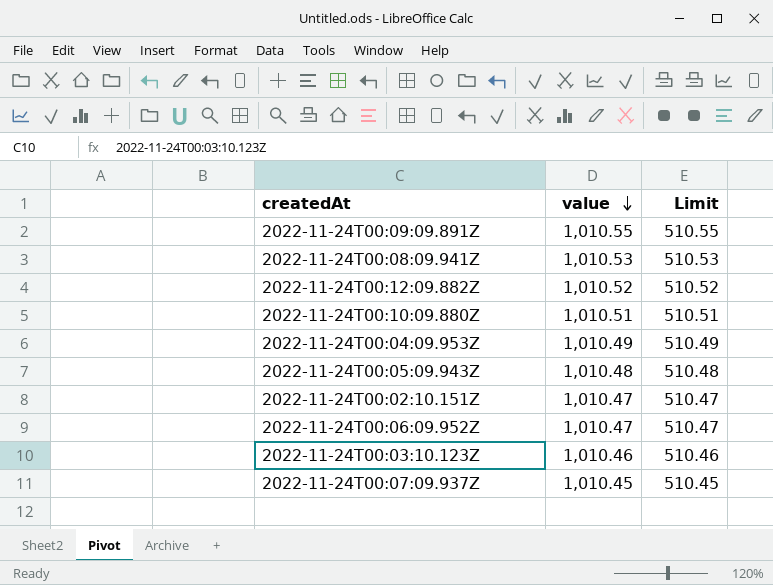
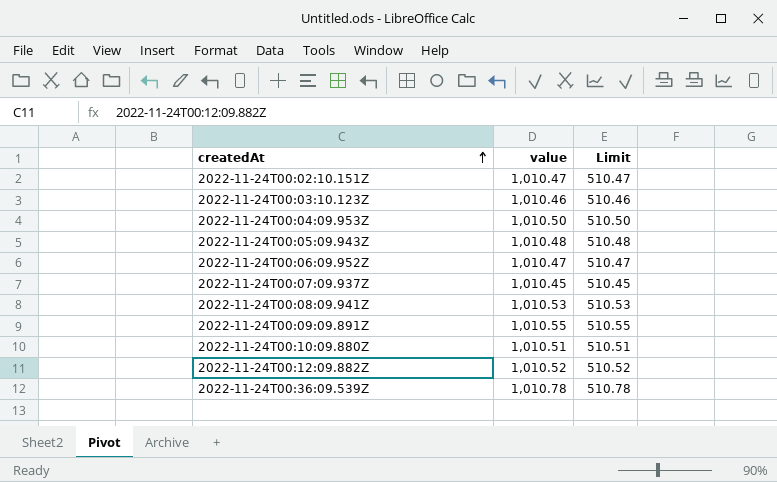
row order: value descending -> createdAt ascending
2022-11-24T00:04:09.953Z | value: 1,010.49 -> 1,010.50
2022-11-24T00:04:09.953Z | Limit: 510.49 -> 510.50
row 2022-11-24T00:36:09.539Z: none -> 1,010.78 | 510.78

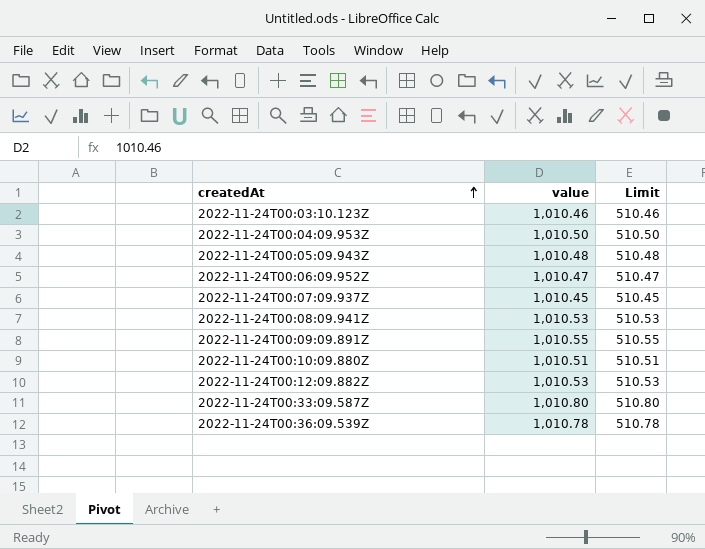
row 2022-11-24T00:02:10.151Z: 1,010.47 | 510.47 -> none
2022-11-24T00:12:09.882Z | value: 1,010.52 -> 1,010.53
2022-11-24T00:12:09.882Z | Limit: 510.52 -> 510.53
row 2022-11-24T00:33:09.587Z: none -> 1,010.80 | 510.80

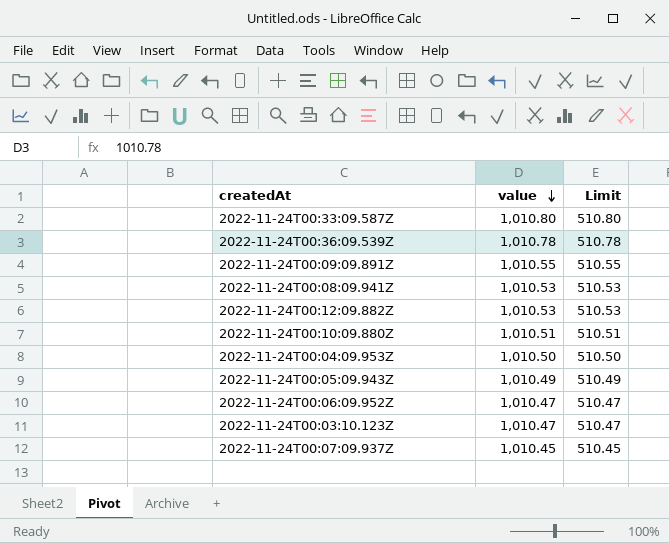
row order: createdAt ascending -> value descending
2022-11-24T00:05:09.943Z | value: 1,010.48 -> 1,010.49
2022-11-24T00:05:09.943Z | Limit: 510.48 -> 510.49
2022-11-24T00:03:10.123Z | value: 1,010.46 -> 1,010.47
2022-11-24T00:03:10.123Z | Limit: 510.46 -> 510.47

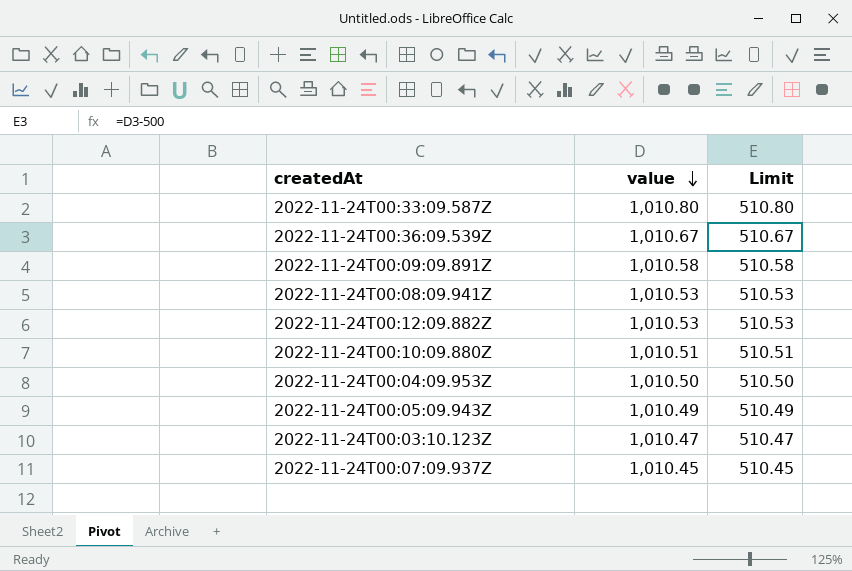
row 2022-11-24T00:06:09.952Z: 1,010.47 | 510.47 -> none
2022-11-24T00:36:09.539Z | value: 1,010.78 -> 1,010.67
2022-11-24T00:36:09.539Z | Limit: 510.78 -> 510.67
2022-11-24T00:09:09.891Z | value: 1,010.55 -> 1,010.58
2022-11-24T00:09:09.891Z | Limit: 510.55 -> 510.58

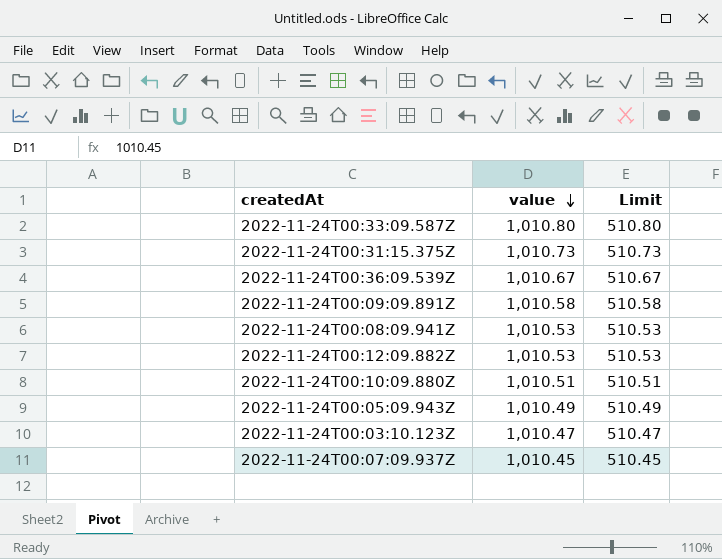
row 2022-11-24T00:04:09.953Z: 1,010.50 | 510.50 -> none
row 2022-11-24T00:31:15.375Z: none -> 1,010.73 | 510.73

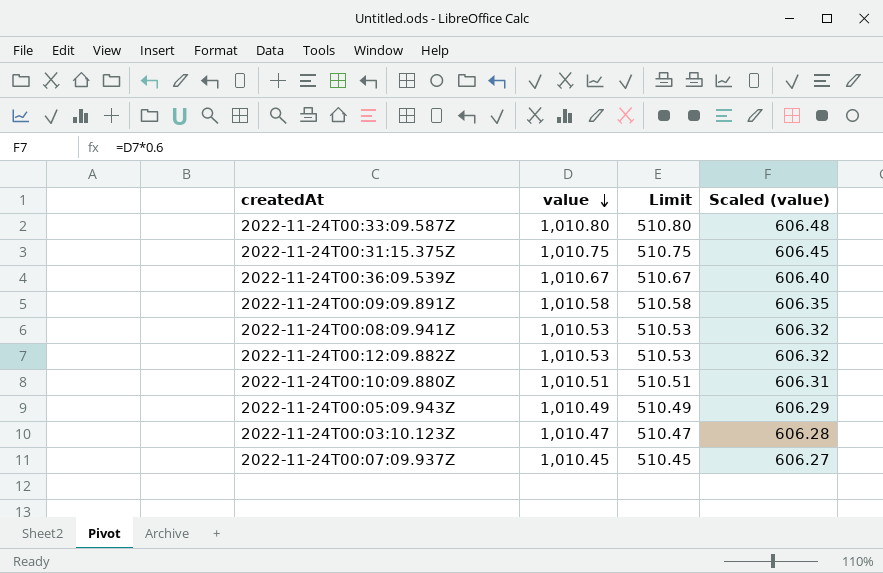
column Scaled (value) | formula: none -> [value] * 0.6
2022-11-24T00:31:15.375Z | value: 1,010.73 -> 1,010.75
2022-11-24T00:31:15.375Z | Limit: 510.73 -> 510.75

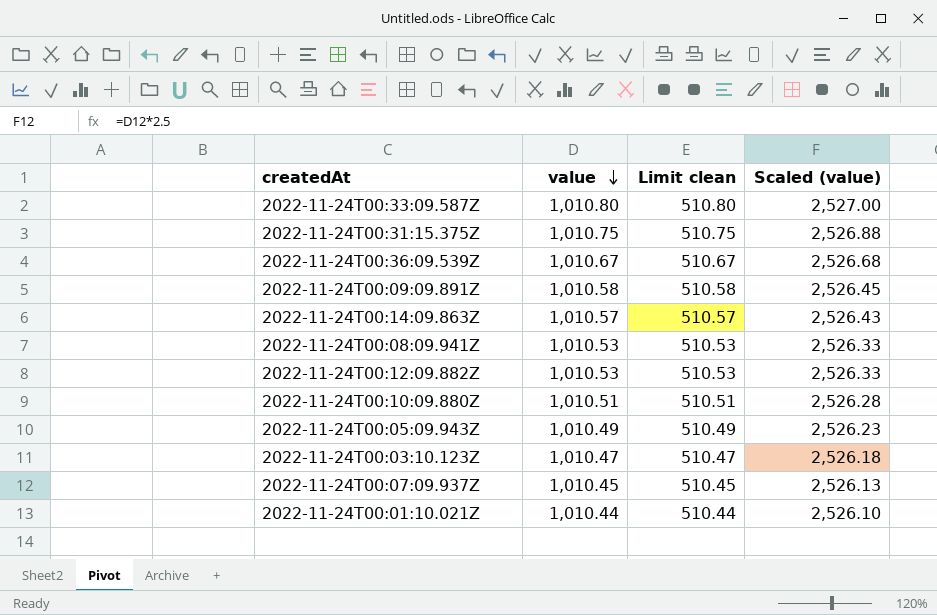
column name: Limit -> Limit clean
column Scaled (value) | formula: [value] * 0.6 -> [value] * 2.5
row 2022-11-24T00:14:09.863Z: none -> 1,010.57 | 510.57 | 2,526.43
row 2022-11-24T00:01:10.021Z: none -> 1,010.44 | 510.44 | 2,526.10

